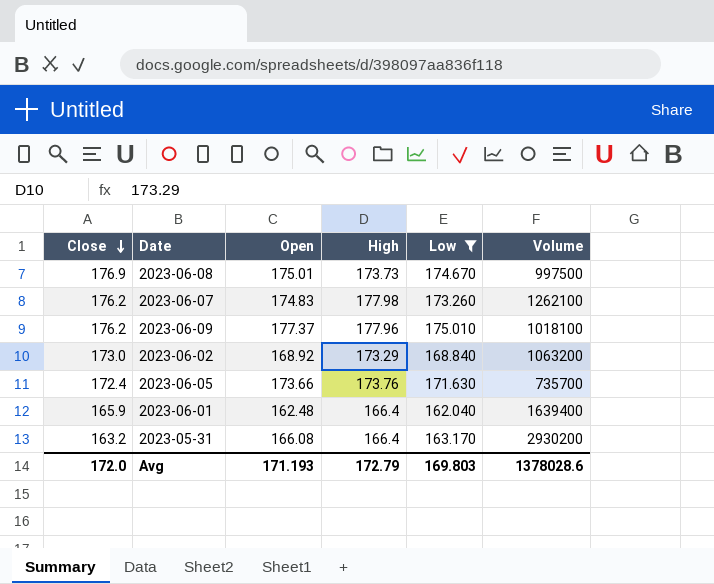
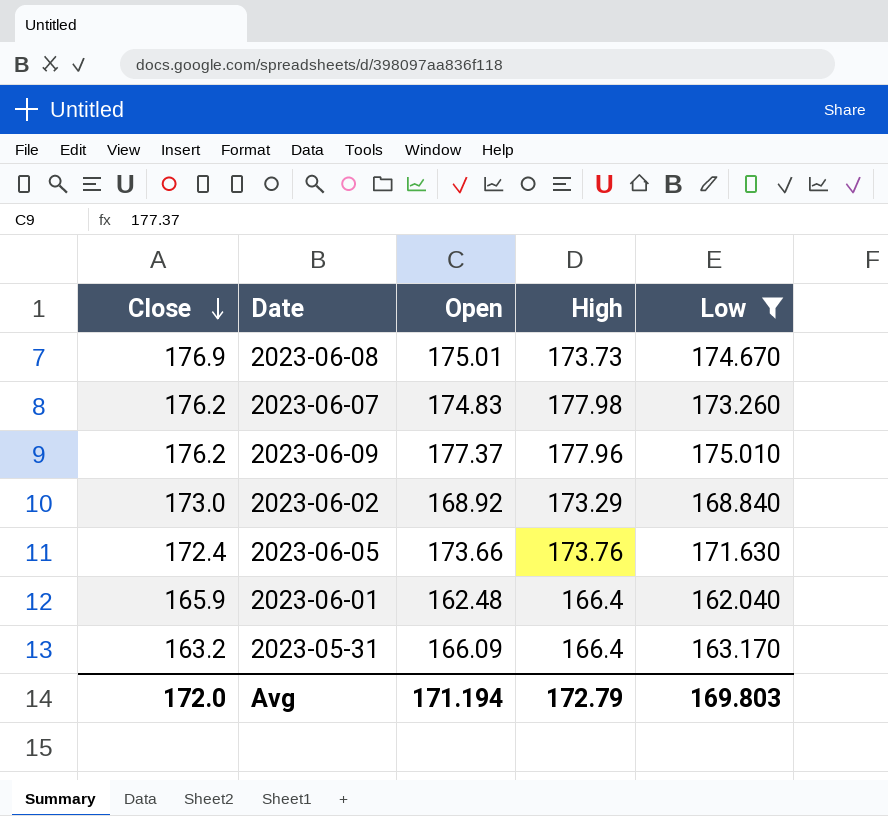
column Volume | position: 6 -> none
2023-05-31 | Open: 166.08 -> 166.09
Avg | Open: 171.193 -> 171.194

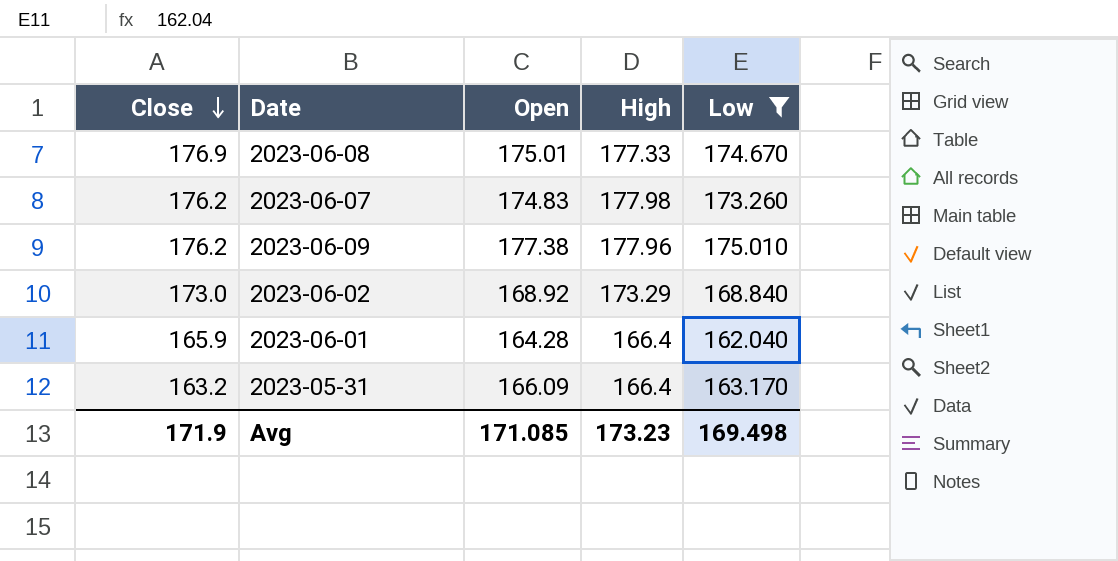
row 2023-06-05: 172.4 | 173.66 | 173.76 | 171.630 -> none
2023-06-08 | High: 173.73 -> 177.33
2023-06-09 | Open: 177.37 -> 177.38
2023-06-01 | Open: 162.48 -> 164.28
Avg | Close: 172.0 -> 171.9
Avg | Open: 171.194 -> 171.085
Avg | High: 172.79 -> 173.23
Avg | Low: 169.803 -> 169.498

